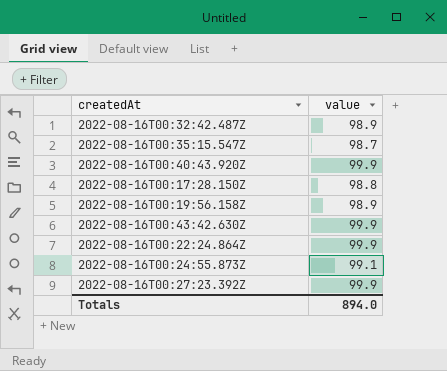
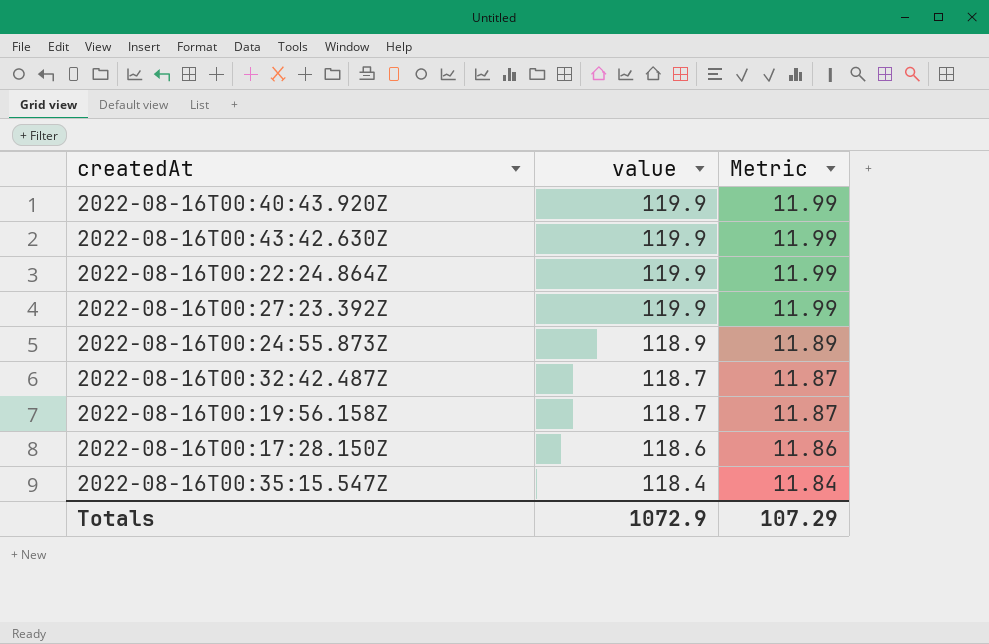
row order: none -> value descending
column Metric | formula: none -> [value] * 0.1
2022-08-16T00:40:43.920Z | value: 99.9 -> 119.9
2022-08-16T00:43:42.630Z | value: 99.9 -> 119.9
2022-08-16T00:22:24.864Z | value: 99.9 -> 119.9
2022-08-16T00:27:23.392Z | value: 99.9 -> 119.9
2022-08-16T00:24:55.873Z | value: 99.1 -> 118.9
2022-08-16T00:32:42.487Z | value: 98.9 -> 118.7
2022-08-16T00:19:56.158Z | value: 98.9 -> 118.7
2022-08-16T00:17:28.150Z | value: 98.8 -> 118.6
2022-08-16T00:35:15.547Z | value: 98.7 -> 118.4
Totals | value: 894.0 -> 1072.9

